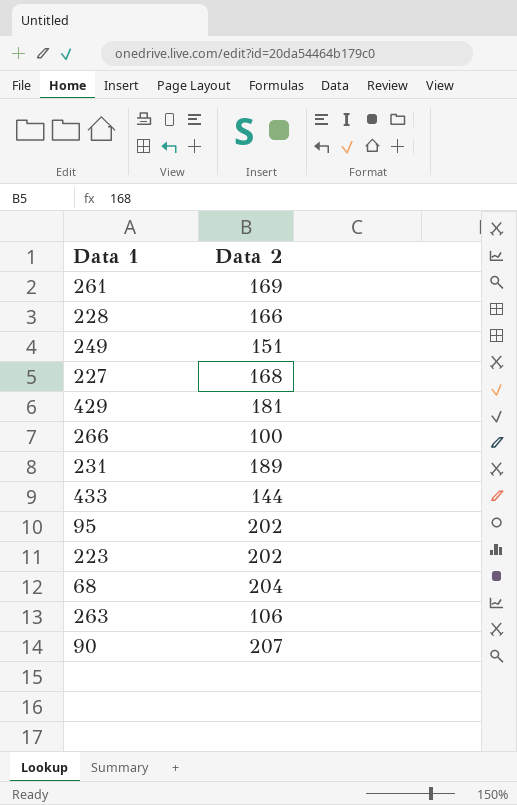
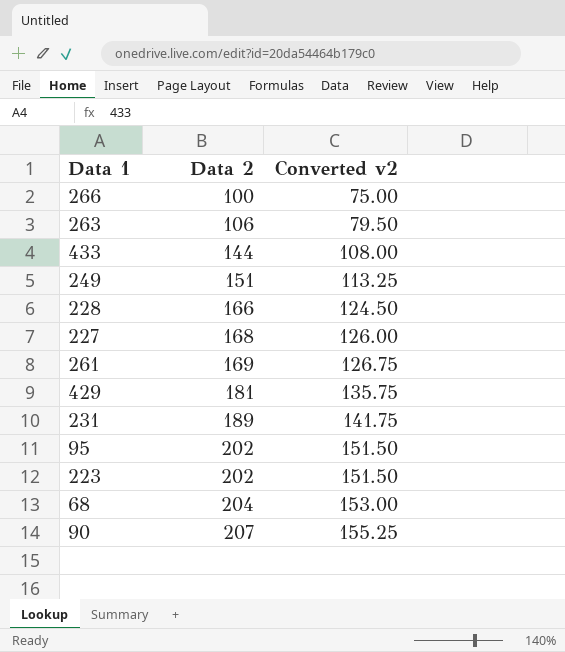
row order: none -> Data 2 ascending
column Converted v2 | formula: none -> [Data 2] * 0.75

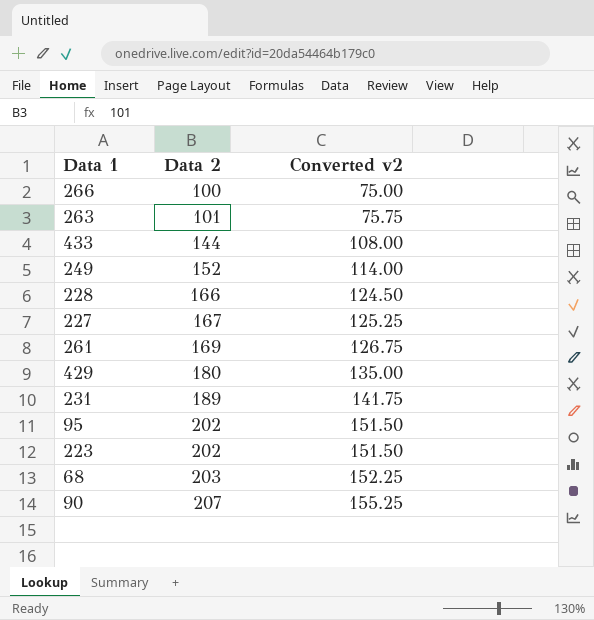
263 | Data 2: 106 -> 101
263 | Converted v2: 79.50 -> 75.75
249 | Data 2: 151 -> 152
249 | Converted v2: 113.25 -> 114.00
227 | Data 2: 168 -> 167
227 | Converted v2: 126.00 -> 125.25
429 | Data 2: 181 -> 180
429 | Converted v2: 135.75 -> 135.00
68 | Data 2: 204 -> 203
68 | Converted v2: 153.00 -> 152.25

